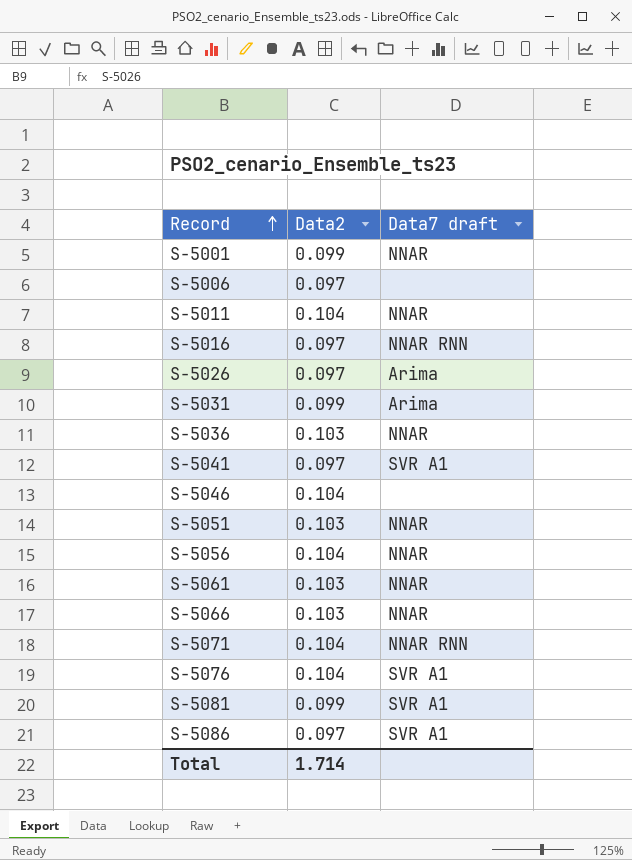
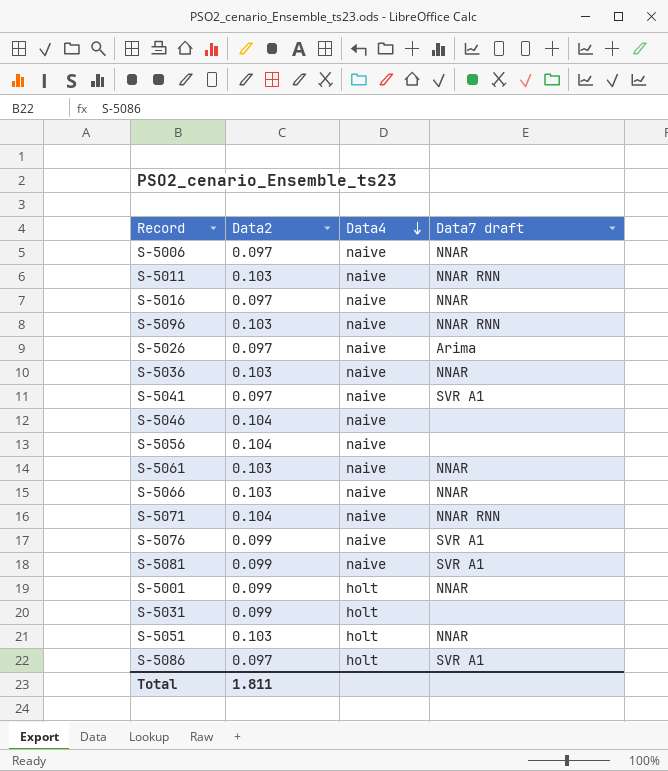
row order: Record ascending -> Data4 descending
column Data4 | position: none -> 3
S-5006 | Data7 draft: none -> NNAR
S-5011 | Data2: 0.104 -> 0.103
S-5011 | Data7 draft: NNAR -> NNAR RNN
S-5016 | Data7 draft: NNAR RNN -> NNAR
row S-5096: none -> 0.103 | naive | NNAR RNN
S-5056 | Data7 draft: NNAR -> none
S-5076 | Data2: 0.104 -> 0.099
S-5031 | Data7 draft: Arima -> none
Total | Data2: 1.714 -> 1.811

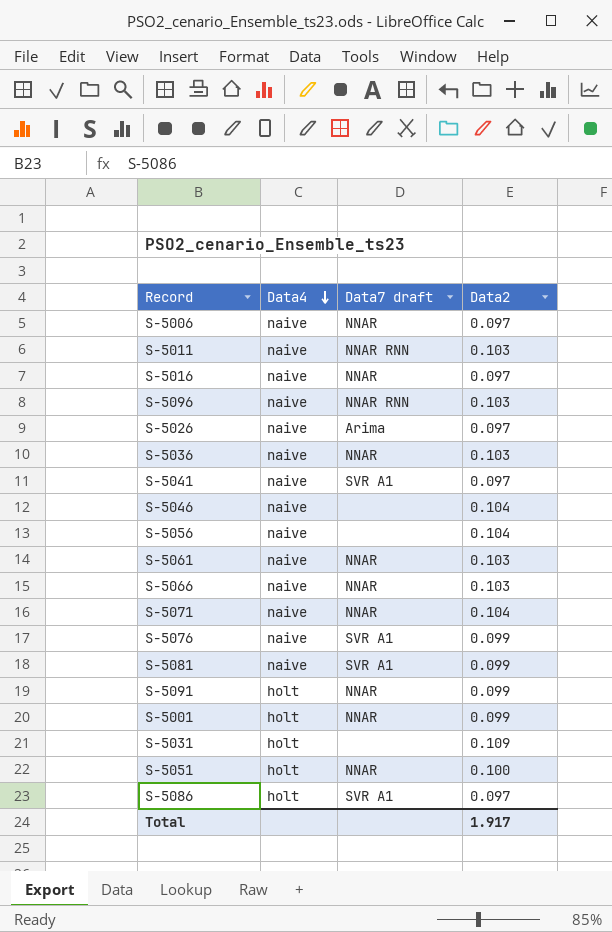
column Data2 | position: 2 -> 4
S-5071 | Data7 draft: NNAR RNN -> NNAR
row S-5091: none -> holt | NNAR | 0.099
S-5031 | Data2: 0.099 -> 0.109
S-5051 | Data2: 0.103 -> 0.100
Total | Data2: 1.811 -> 1.917

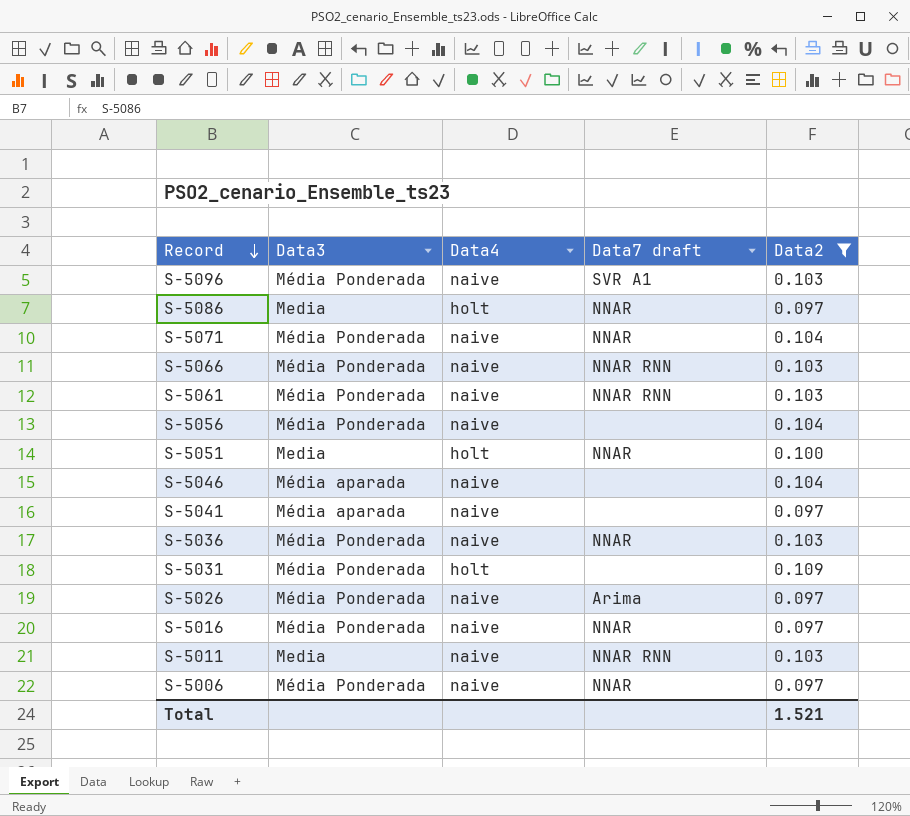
filter: none -> Data2 != 0.099
row order: Data4 descending -> Record descending
column Data3 | position: none -> 2
S-5096 | Data7 draft: NNAR RNN -> SVR A1
S-5086 | Data7 draft: SVR A1 -> NNAR
S-5066 | Data7 draft: NNAR -> NNAR RNN
S-5061 | Data7 draft: NNAR -> NNAR RNN
S-5041 | Data7 draft: SVR A1 -> none
Total | Data2: 1.917 -> 1.521

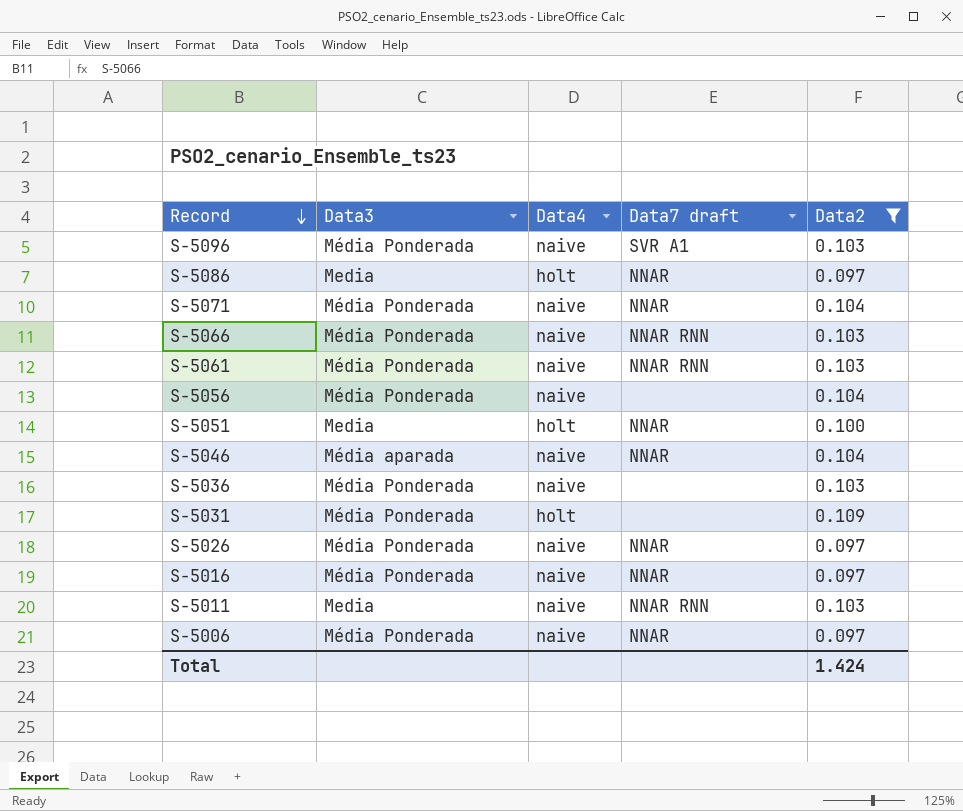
row S-5041: Média aparada | naive | none | 0.097 -> none
S-5046 | Data7 draft: none -> NNAR
S-5036 | Data7 draft: NNAR -> none
S-5026 | Data7 draft: Arima -> NNAR
Total | Data2: 1.521 -> 1.424

